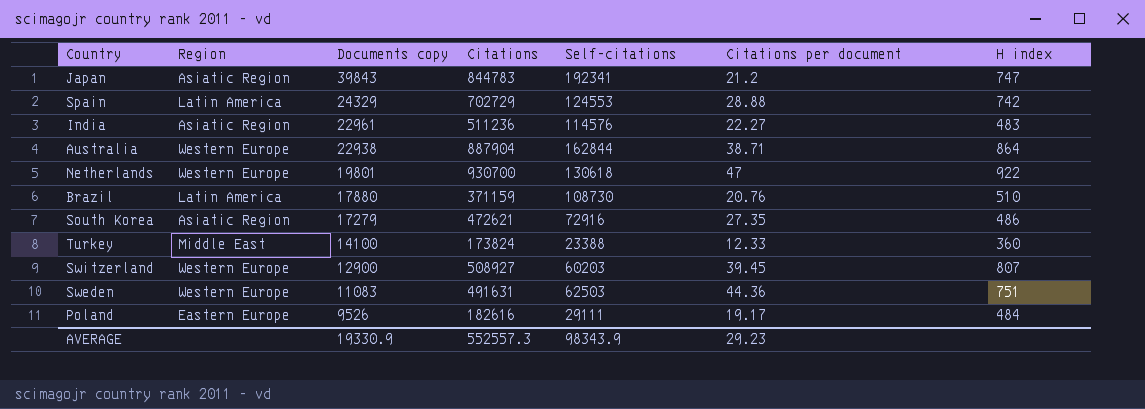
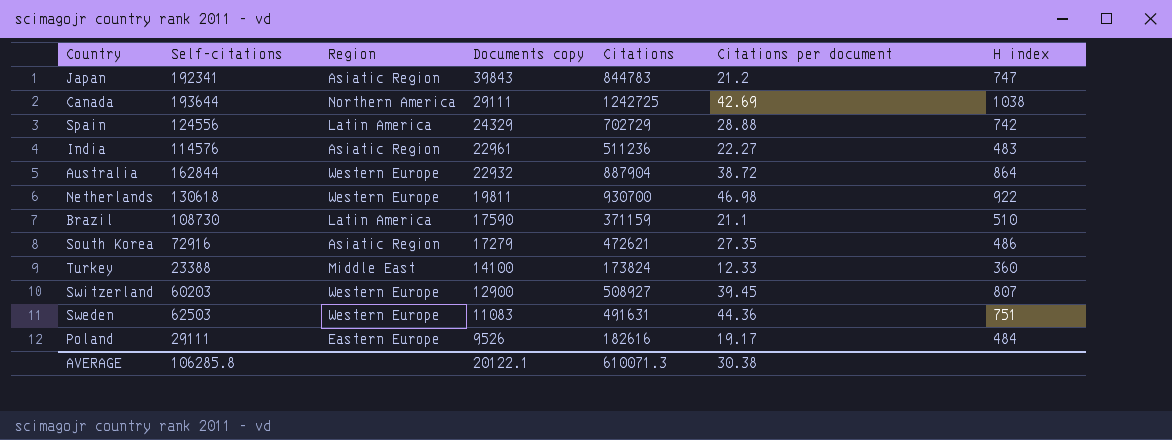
column Self-citations | position: 5 -> 2
row Canada: none -> 193644 | Northern America | 29111 | 1242725 | 42.69 | 1038
Spain | Self-citations: 124553 -> 124556
Australia | Documents copy: 22938 -> 22932
Australia | Citations per document: 38.71 -> 38.72
Netherlands | Documents copy: 19801 -> 19811
Netherlands | Citations per document: 47 -> 46.98
Brazil | Documents copy: 17880 -> 17590
Brazil | Citations per document: 20.76 -> 21.1
AVERAGE | Self-citations: 98343.9 -> 106285.8
AVERAGE | Documents copy: 19330.9 -> 20122.1
AVERAGE | Citations: 552557.3 -> 610071.3
AVERAGE | Citations per document: 29.23 -> 30.38

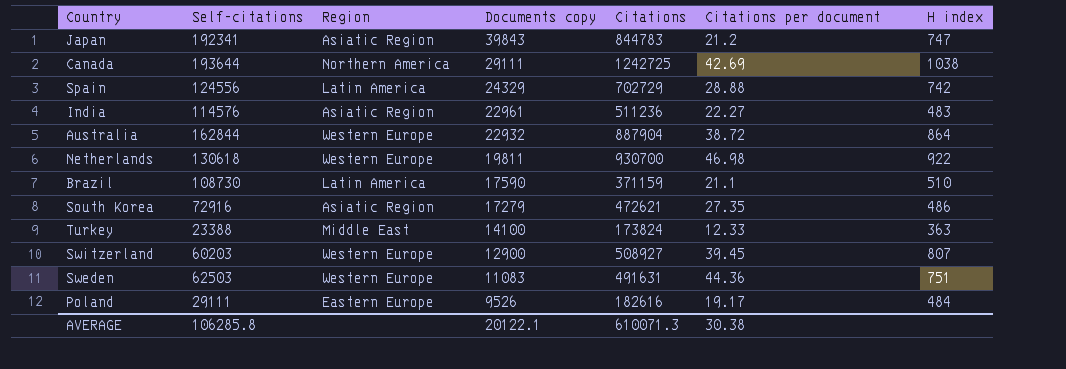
Turkey | H index: 360 -> 363

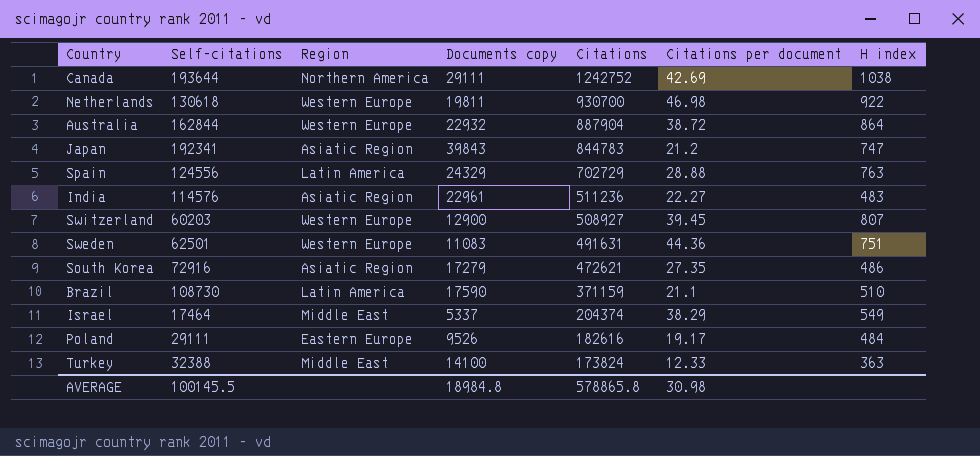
row order: Documents copy descending -> Citations descending
Canada | Citations: 1242725 -> 1242752
Spain | H index: 742 -> 763
Sweden | Self-citations: 62503 -> 62501
row Israel: none -> 17464 | Middle East | 5337 | 204374 | 38.29 | 549
Turkey | Self-citations: 23388 -> 32388
AVERAGE | Self-citations: 106285.8 -> 100145.5
AVERAGE | Documents copy: 20122.1 -> 18984.8
AVERAGE | Citations: 610071.3 -> 578865.8
AVERAGE | Citations per document: 30.38 -> 30.98

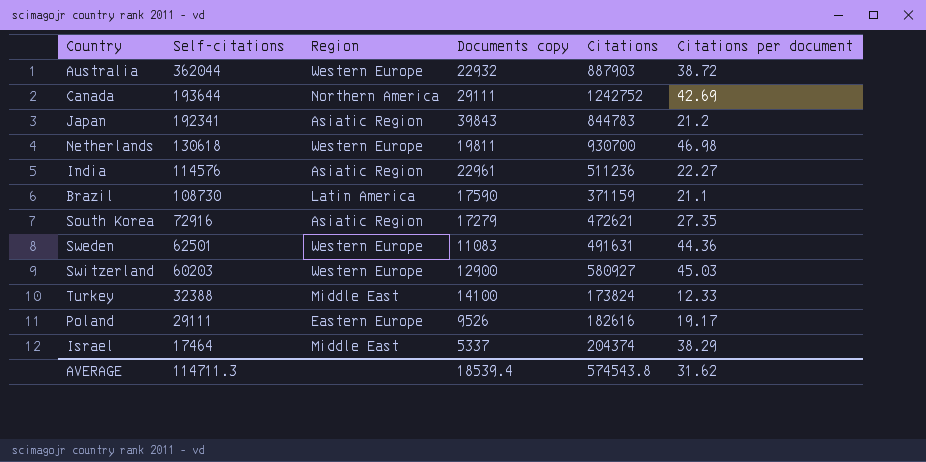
row order: Citations descending -> Self-citations descending
column H index | position: 7 -> none
row Spain: 124556 | Latin America | 24329 | 702729 | 28.88 | 763 -> none
Australia | Self-citations: 162844 -> 362044
Australia | Citations: 887904 -> 887903
Switzerland | Citations: 508927 -> 580927
Switzerland | Citations per document: 39.45 -> 45.03
AVERAGE | Self-citations: 100145.5 -> 114711.3
AVERAGE | Documents copy: 18984.8 -> 18539.4
AVERAGE | Citations: 578865.8 -> 574543.8
AVERAGE | Citations per document: 30.98 -> 31.62

